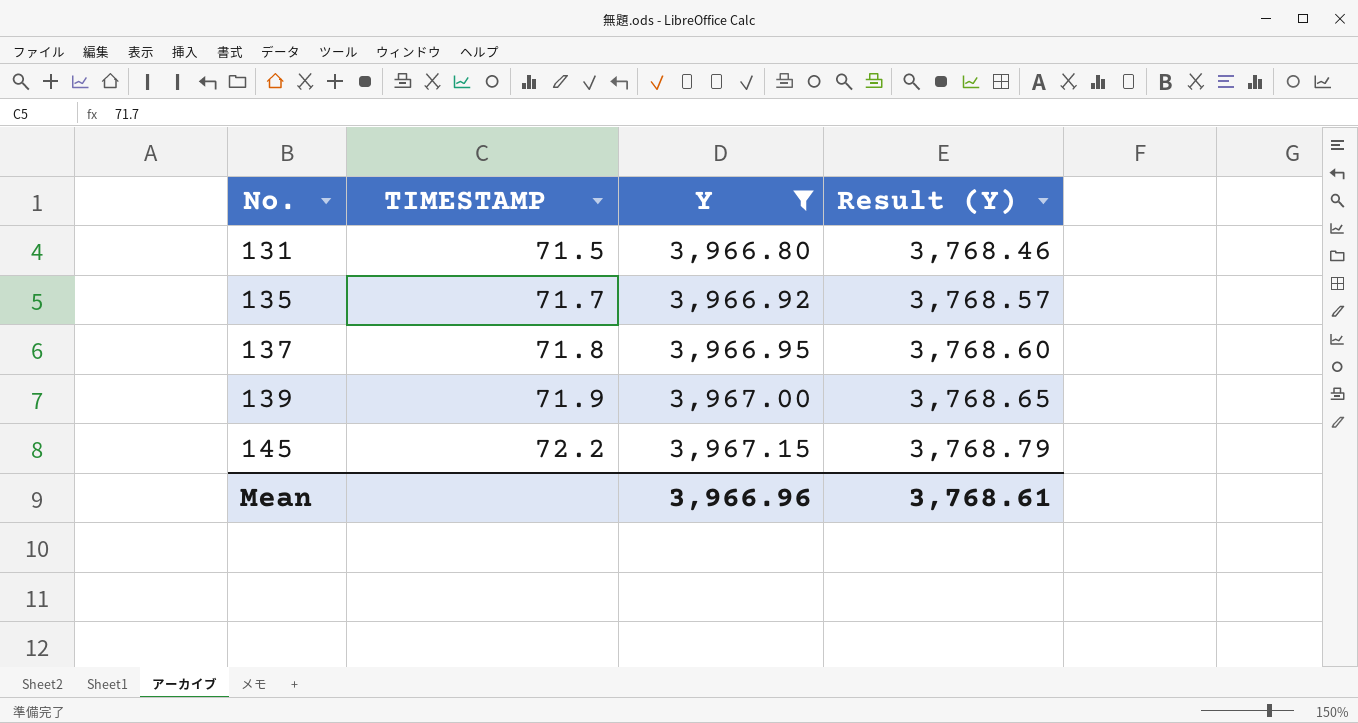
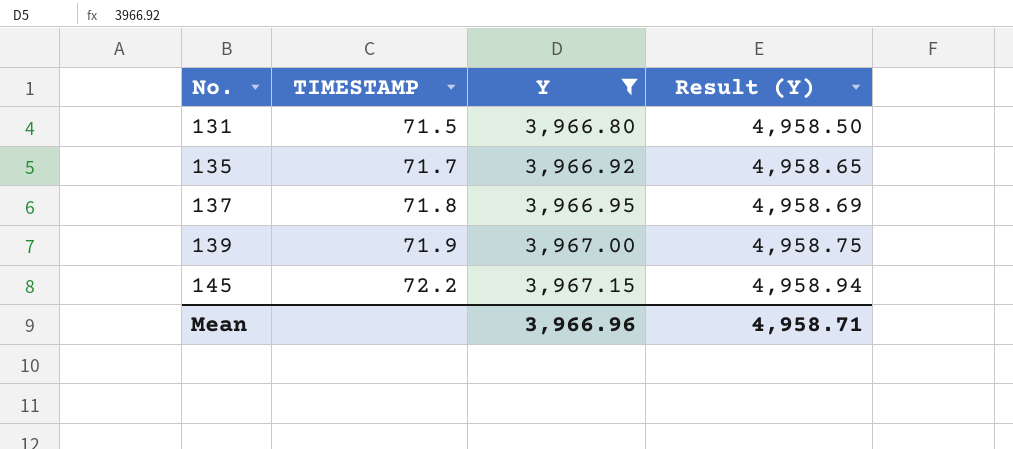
column Result (Y) | formula: [Y] * 0.95 -> [Y] * 1.25
Mean | Result (Y): 3,768.61 -> 4,958.71

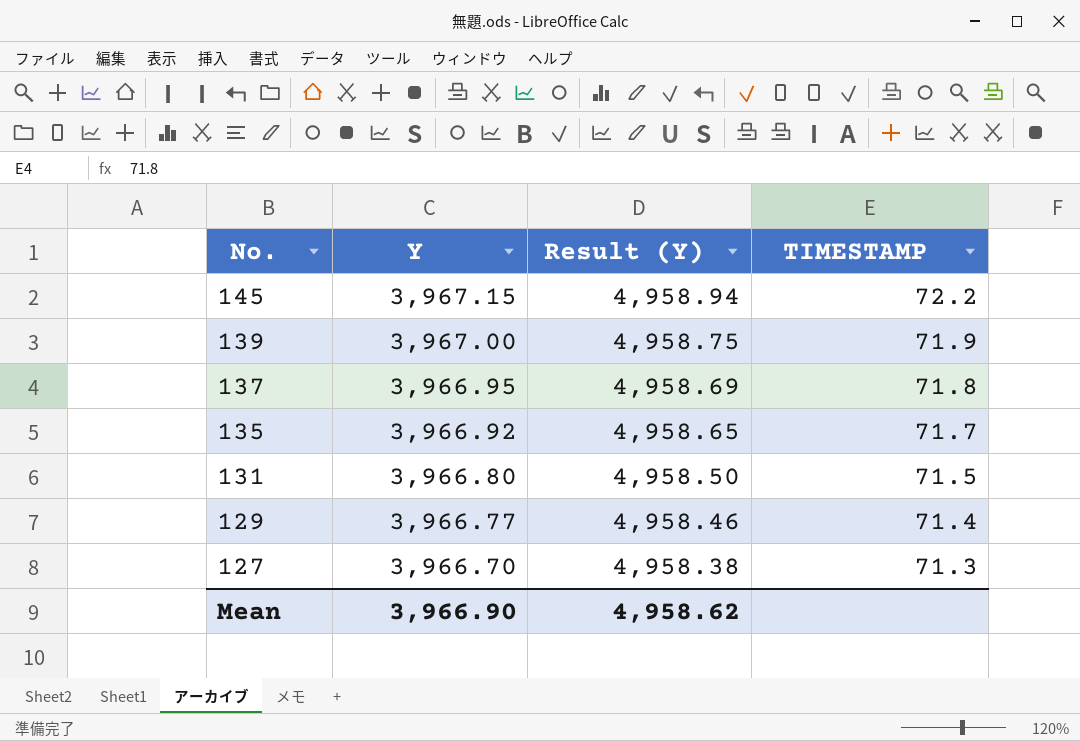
filter: Y >= 3,966.80 -> none
row order: No. ascending -> No. descending
column TIMESTAMP | position: 2 -> 4
Mean | Y: 3,966.96 -> 3,966.90
Mean | Result (Y): 4,958.71 -> 4,958.62

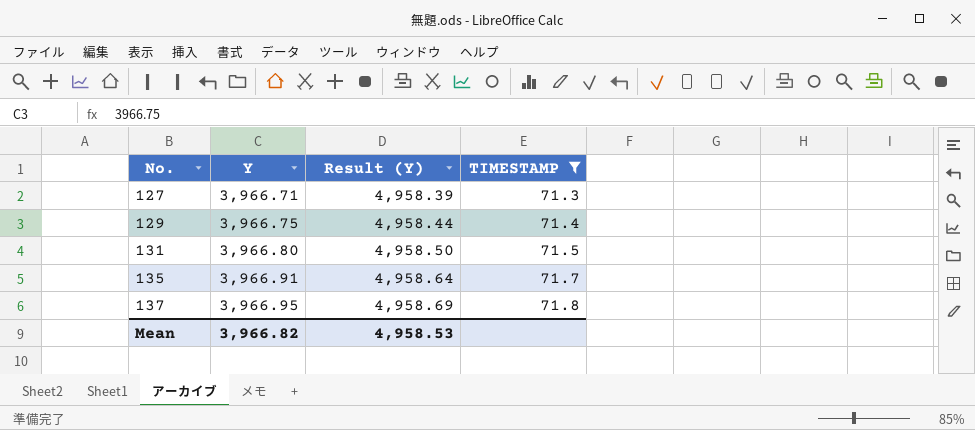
filter: none -> TIMESTAMP <= 71.8
row order: No. descending -> No. ascending
127 | Y: 3,966.70 -> 3,966.71
127 | Result (Y): 4,958.38 -> 4,958.39
129 | Y: 3,966.77 -> 3,966.75
129 | Result (Y): 4,958.46 -> 4,958.44
135 | Y: 3,966.92 -> 3,966.91
135 | Result (Y): 4,958.65 -> 4,958.64
Mean | Y: 3,966.90 -> 3,966.82
Mean | Result (Y): 4,958.62 -> 4,958.53

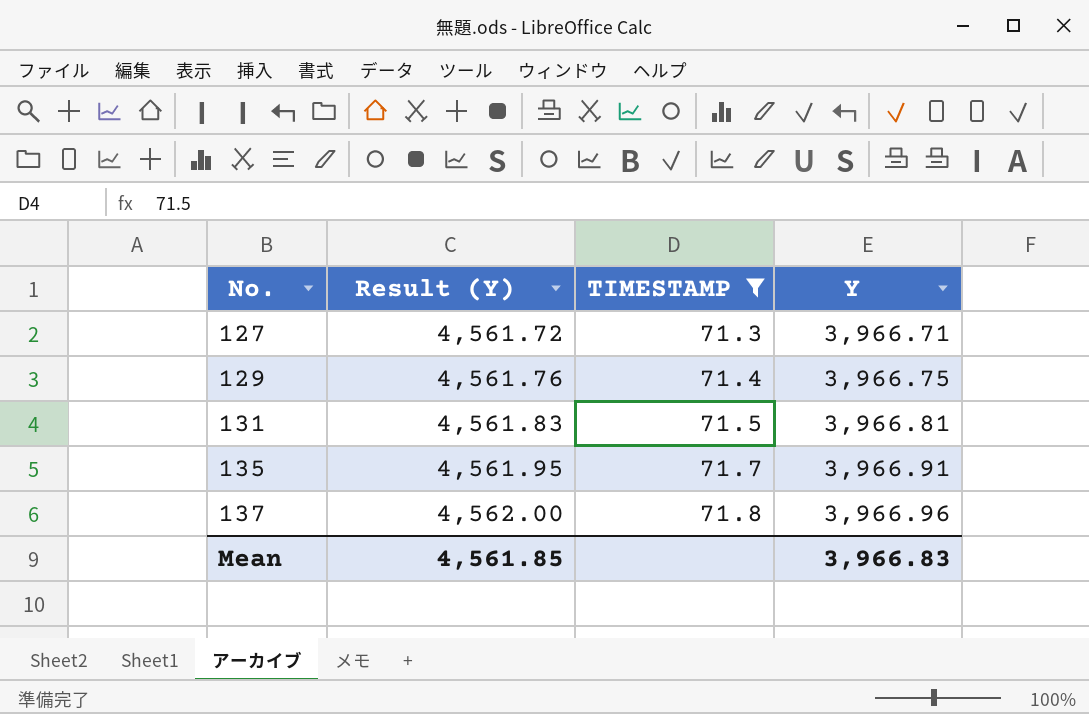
column Result (Y) | formula: [Y] * 1.25 -> [Y] * 1.15
column Y | position: 2 -> 4
131 | Y: 3,966.80 -> 3,966.81
137 | Y: 3,966.95 -> 3,966.96
Mean | Result (Y): 4,958.53 -> 4,561.85
Mean | Y: 3,966.82 -> 3,966.83

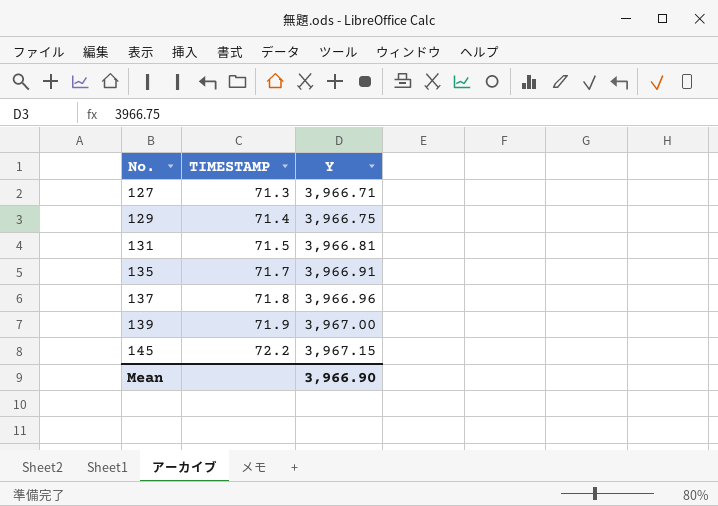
filter: TIMESTAMP <= 71.8 -> none
column Result (Y) | formula: [Y] * 1.15 -> none
Mean | Y: 3,966.83 -> 3,966.90

